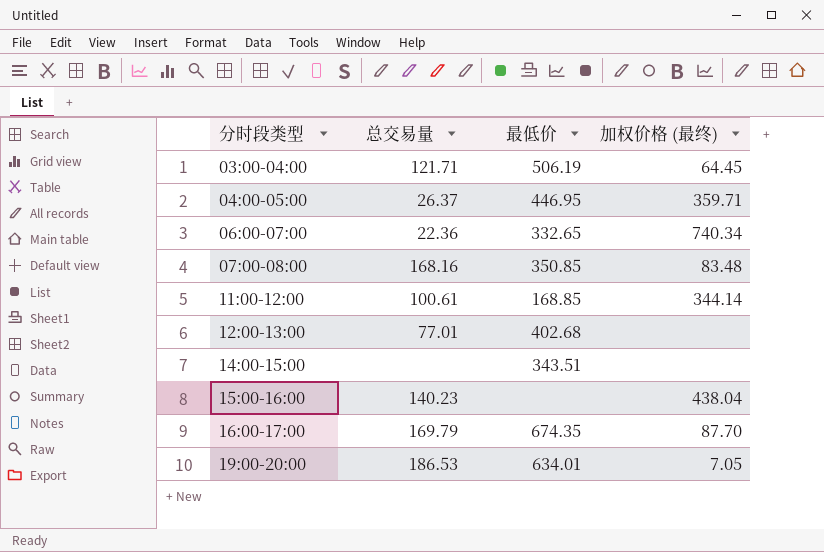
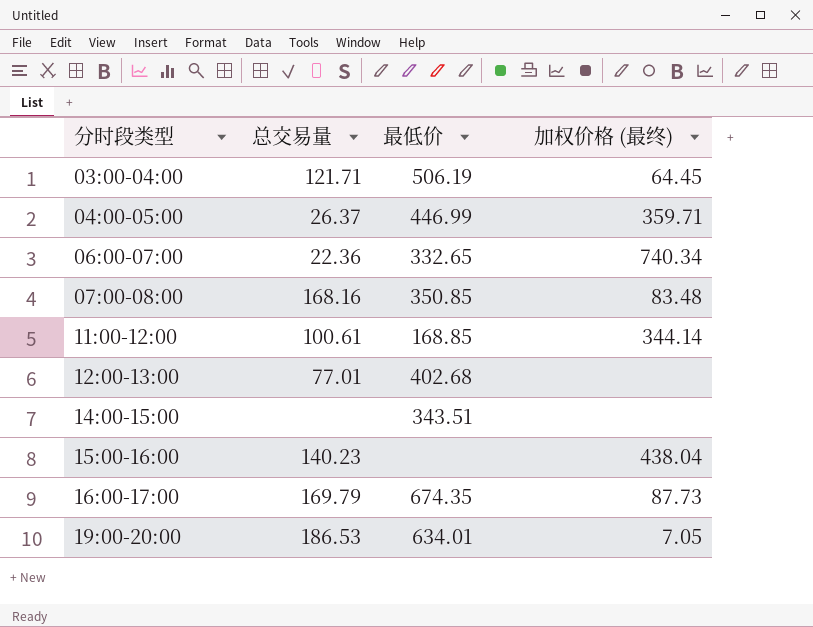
04:00-05:00 | 最低价: 446.95 -> 446.99
16:00-17:00 | 加权价格 (最终): 87.70 -> 87.73

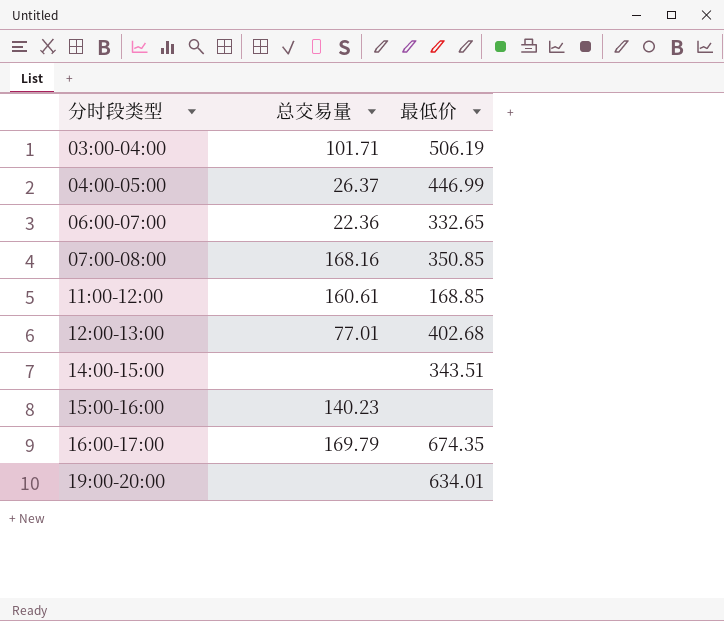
column 加权价格 (最终) | position: 4 -> none
03:00-04:00 | 总交易量: 121.71 -> 101.71
11:00-12:00 | 总交易量: 100.61 -> 160.61
19:00-20:00 | 总交易量: 186.53 -> none

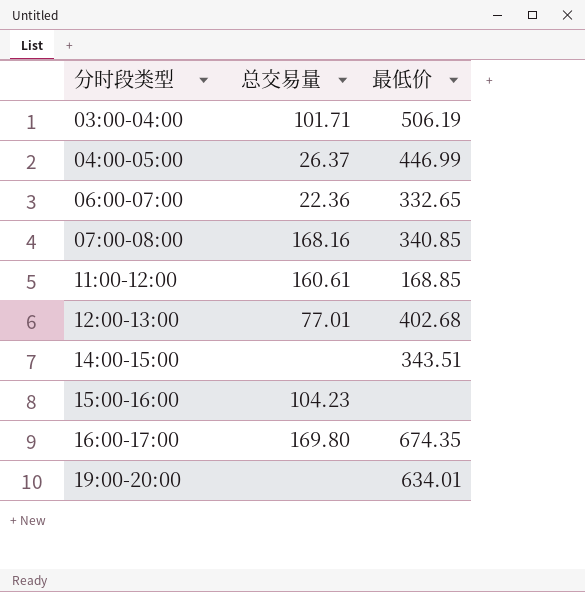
07:00-08:00 | 最低价: 350.85 -> 340.85
15:00-16:00 | 总交易量: 140.23 -> 104.23
16:00-17:00 | 总交易量: 169.79 -> 169.80

